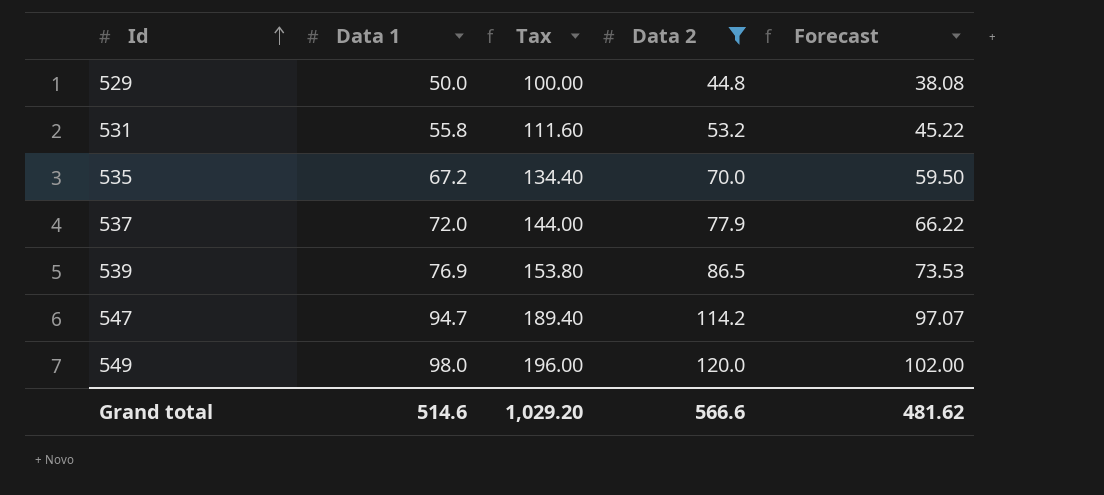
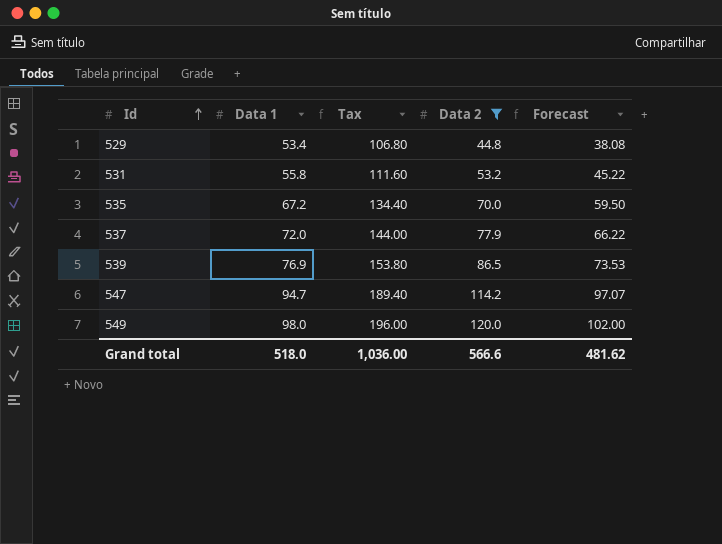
529 | Data 1: 50.0 -> 53.4
529 | Tax: 100.00 -> 106.80
Grand total | Data 1: 514.6 -> 518.0
Grand total | Tax: 1,029.20 -> 1,036.00

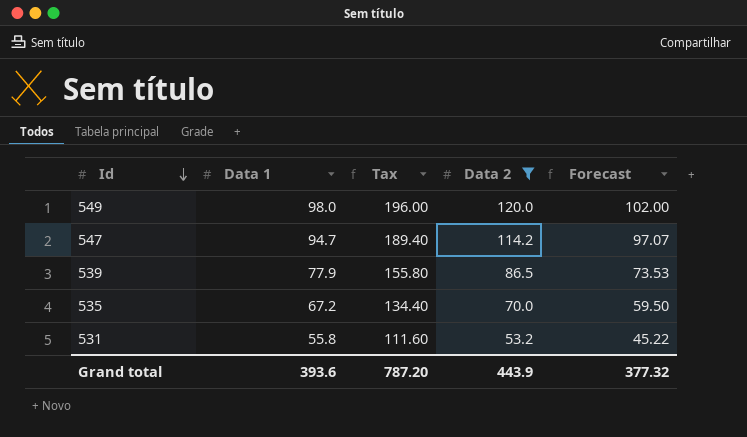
row order: Id ascending -> Id descending
row 529: 53.4 | 106.80 | 44.8 | 38.08 -> none
row 537: 72.0 | 144.00 | 77.9 | 66.22 -> none
539 | Data 1: 76.9 -> 77.9
539 | Tax: 153.80 -> 155.80
Grand total | Data 1: 518.0 -> 393.6
Grand total | Tax: 1,036.00 -> 787.20
Grand total | Data 2: 566.6 -> 443.9
Grand total | Forecast: 481.62 -> 377.32

